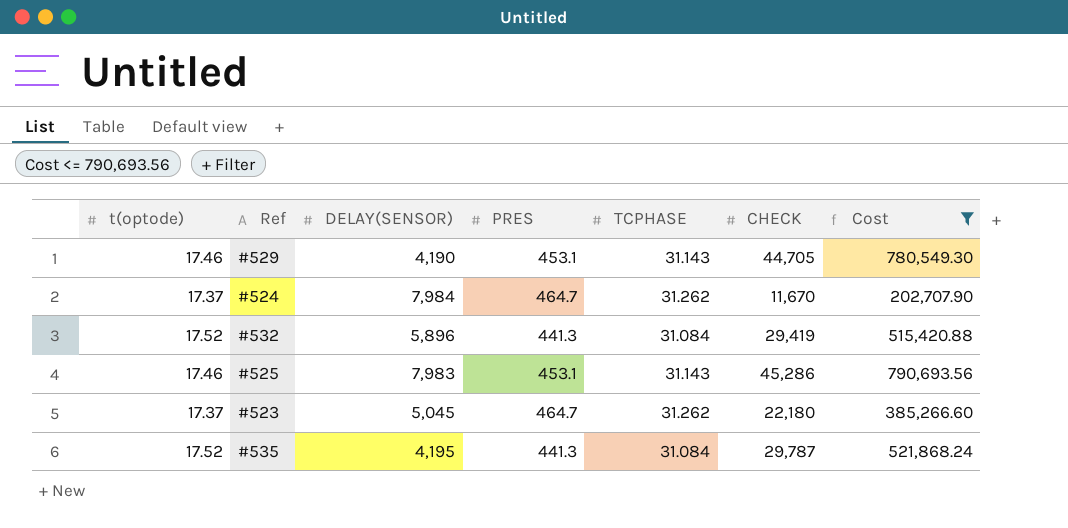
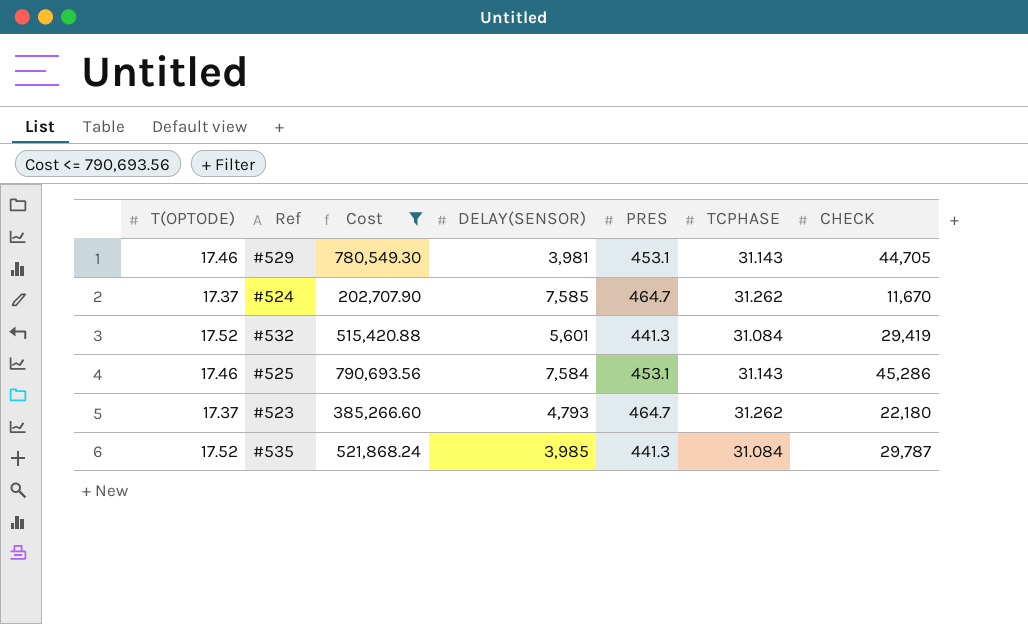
column name: t(optode) -> T(OPTODE)
column Cost | position: 7 -> 3
#529 | DELAY(SENSOR): 4,190 -> 3,981
#524 | DELAY(SENSOR): 7,984 -> 7,585
#532 | DELAY(SENSOR): 5,896 -> 5,601
#525 | DELAY(SENSOR): 7,983 -> 7,584
#523 | DELAY(SENSOR): 5,045 -> 4,793
#535 | DELAY(SENSOR): 4,195 -> 3,985

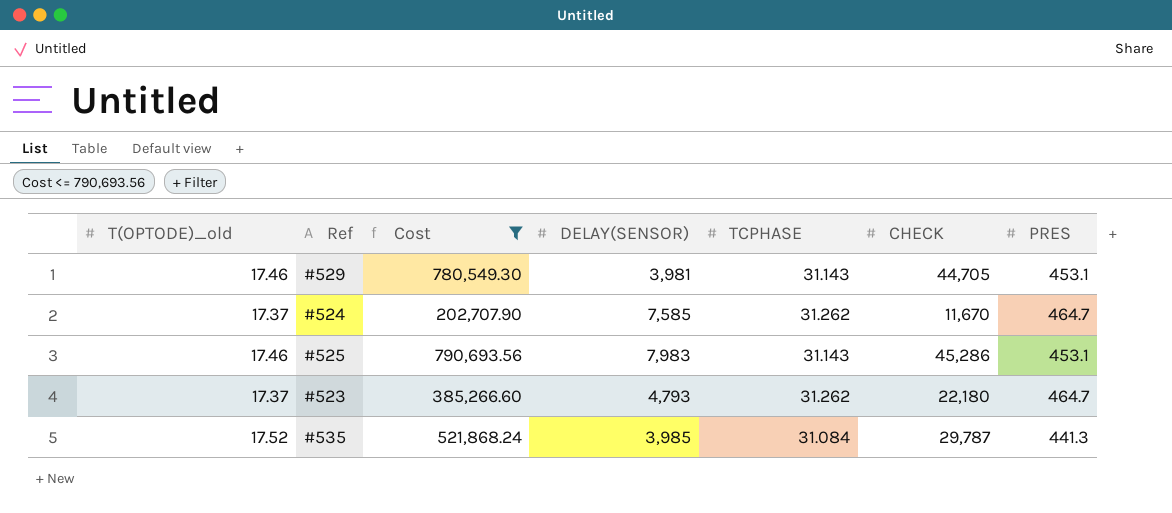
column name: T(OPTODE) -> T(OPTODE)_old
column PRES | position: 5 -> 7
row #532: 17.52 | 515,420.88 | 5,601 | 441.3 | 31.084 | 29,419 -> none
#525 | DELAY(SENSOR): 7,584 -> 7,983

